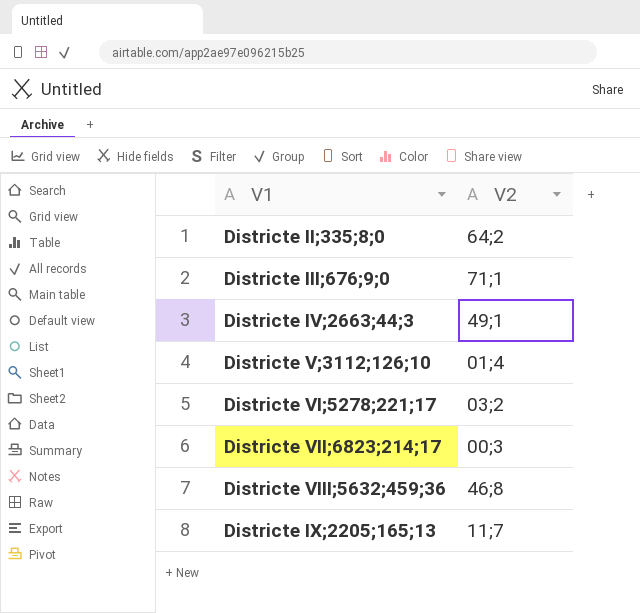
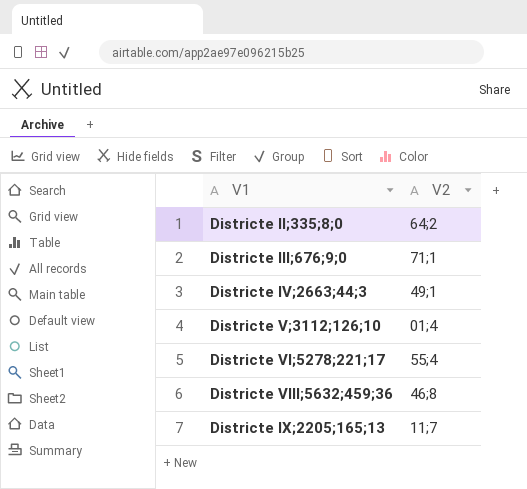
row Districte VII;6823;214;17: 00;3 -> none
Districte VI;5278;221;17 | V2: 03;2 -> 55;4

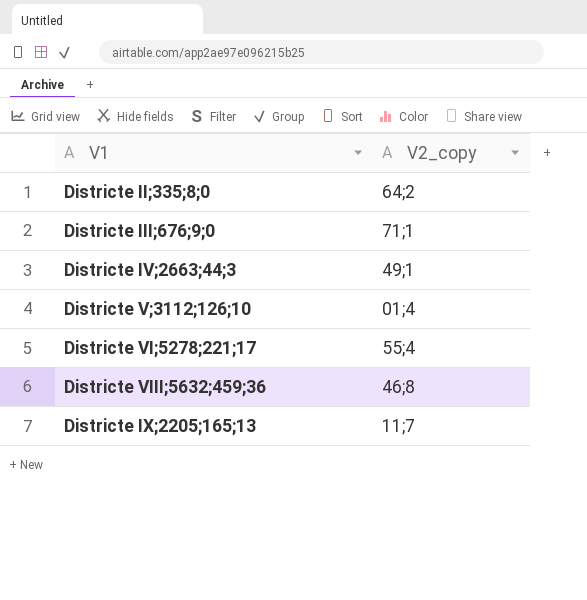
column name: V2 -> V2_copy

